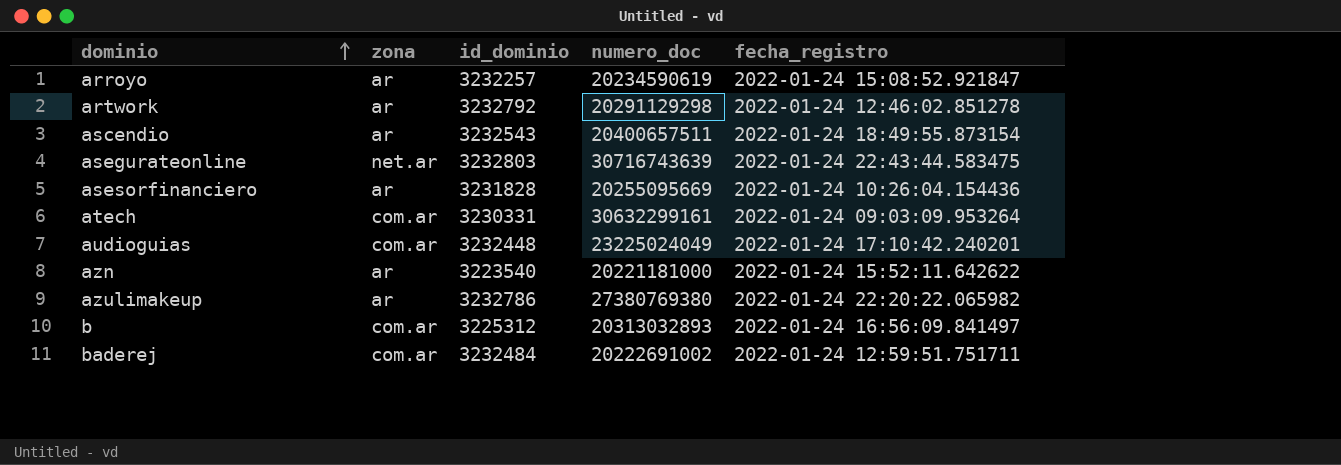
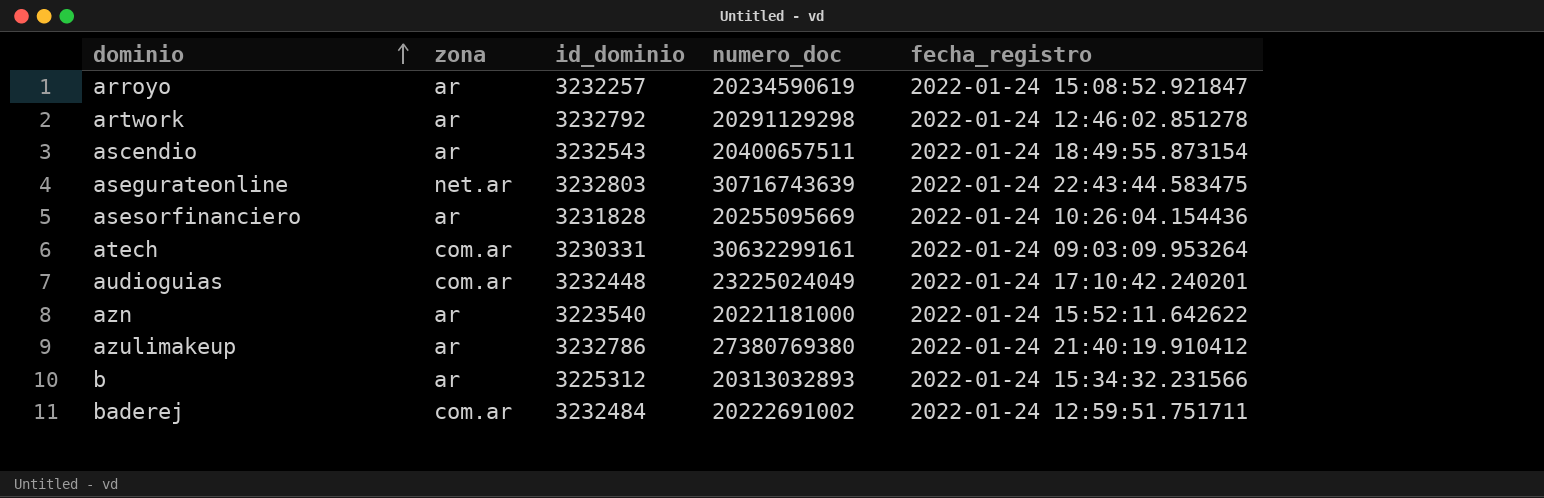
azulimakeup | fecha_registro: 2022-01-24 22:20:22.065982 -> 2022-01-24 21:40:19.910412
b | zona: com.ar -> ar
b | fecha_registro: 2022-01-24 16:56:09.841497 -> 2022-01-24 15:34:32.231566

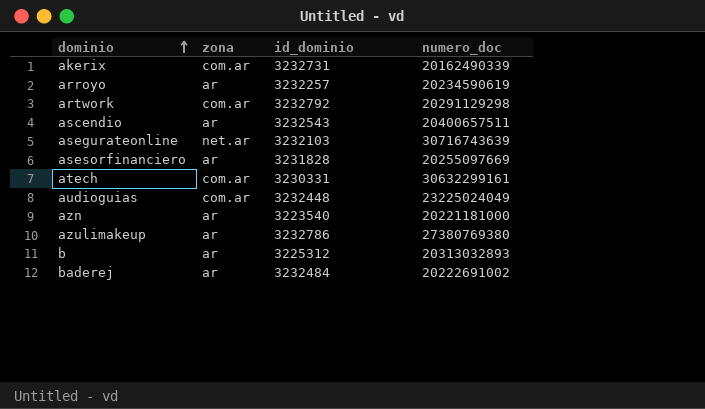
column fecha_registro | position: 5 -> none
row akerix: none -> com.ar | 3232731 | 20162490339
artwork | zona: ar -> com.ar
asegurateonline | id_dominio: 3232803 -> 3232103
asesorfinanciero | numero_doc: 20255095669 -> 20255097669
baderej | zona: com.ar -> ar

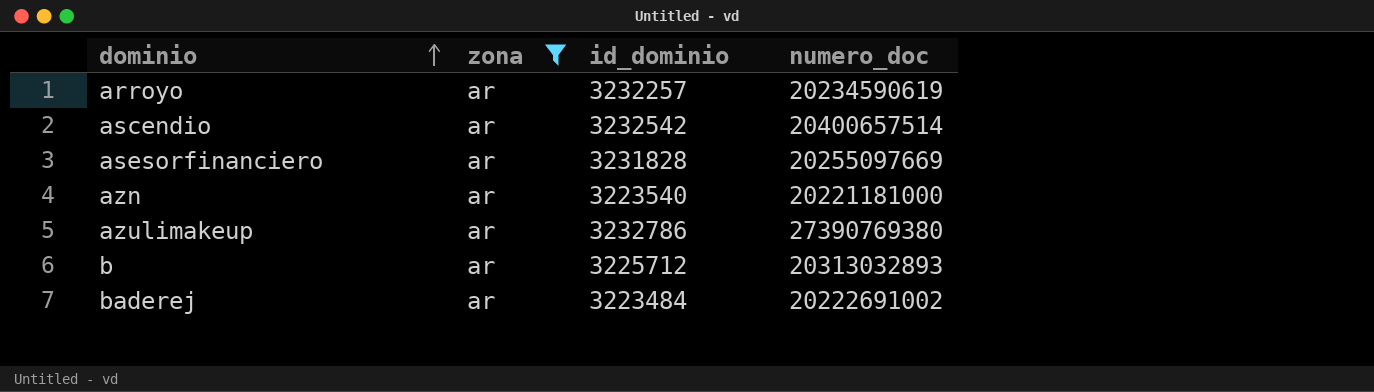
filter: none -> zona = ar
ascendio | id_dominio: 3232543 -> 3232542
ascendio | numero_doc: 20400657511 -> 20400657514
azulimakeup | numero_doc: 27380769380 -> 27390769380
b | id_dominio: 3225312 -> 3225712
baderej | id_dominio: 3232484 -> 3223484

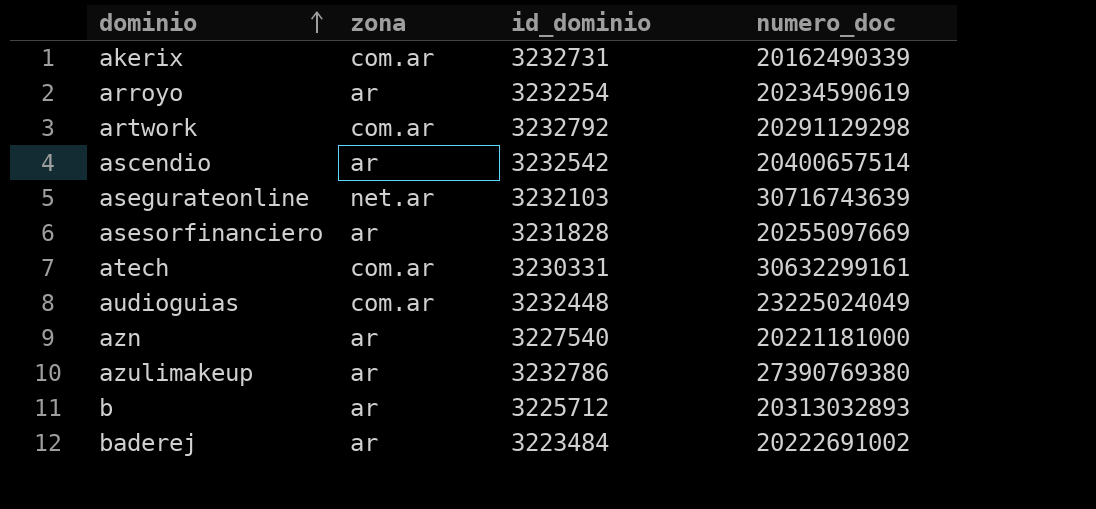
filter: zona = ar -> none
arroyo | id_dominio: 3232257 -> 3232254
azn | id_dominio: 3223540 -> 3227540

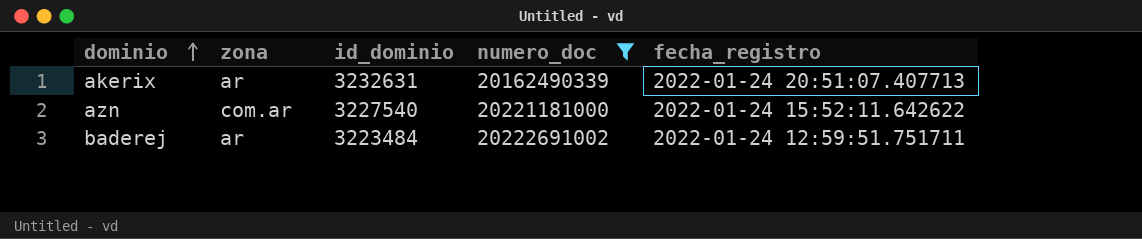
filter: none -> numero_doc <= 20222691002
column fecha_registro | position: none -> 5
akerix | zona: com.ar -> ar
akerix | id_dominio: 3232731 -> 3232631
azn | zona: ar -> com.ar

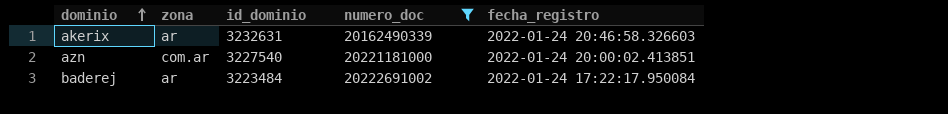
akerix | fecha_registro: 2022-01-24 20:51:07.407713 -> 2022-01-24 20:46:58.326603
azn | fecha_registro: 2022-01-24 15:52:11.642622 -> 2022-01-24 20:00:02.413851
baderej | fecha_registro: 2022-01-24 12:59:51.751711 -> 2022-01-24 17:22:17.950084

